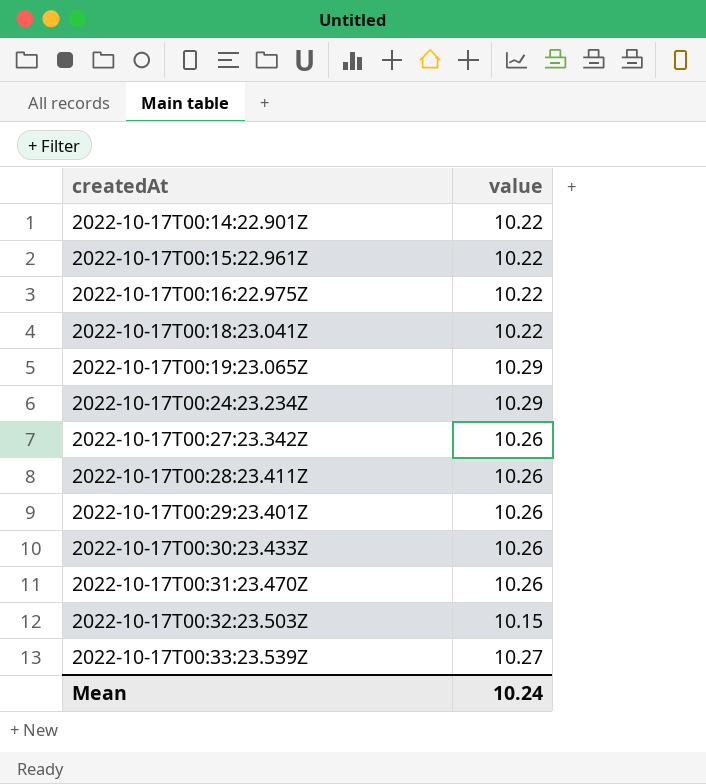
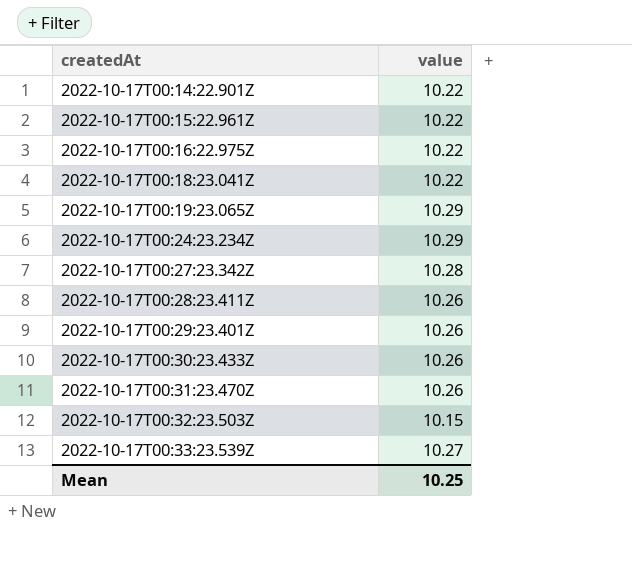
2022-10-17T00:27:23.342Z | value: 10.26 -> 10.28
Mean | value: 10.24 -> 10.25

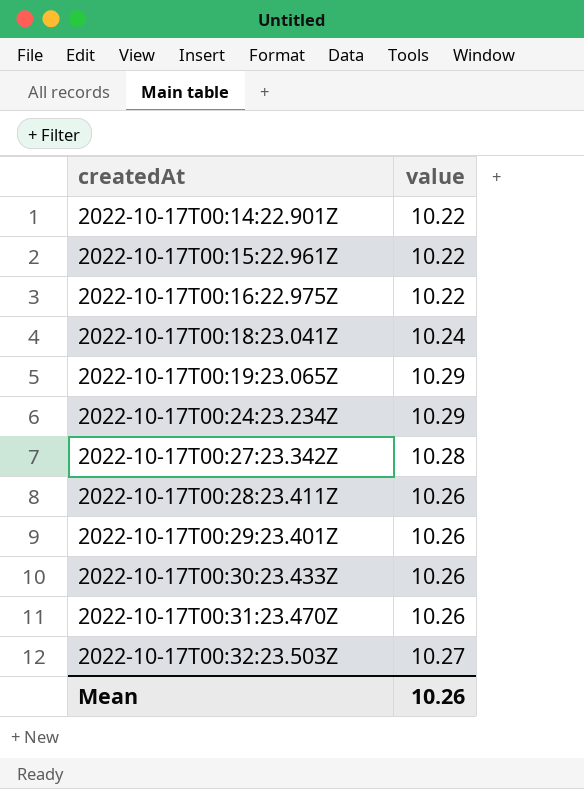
row 2022-10-17T00:33:23.539Z: 10.27 -> none
2022-10-17T00:18:23.041Z | value: 10.22 -> 10.24
2022-10-17T00:32:23.503Z | value: 10.15 -> 10.27
Mean | value: 10.25 -> 10.26

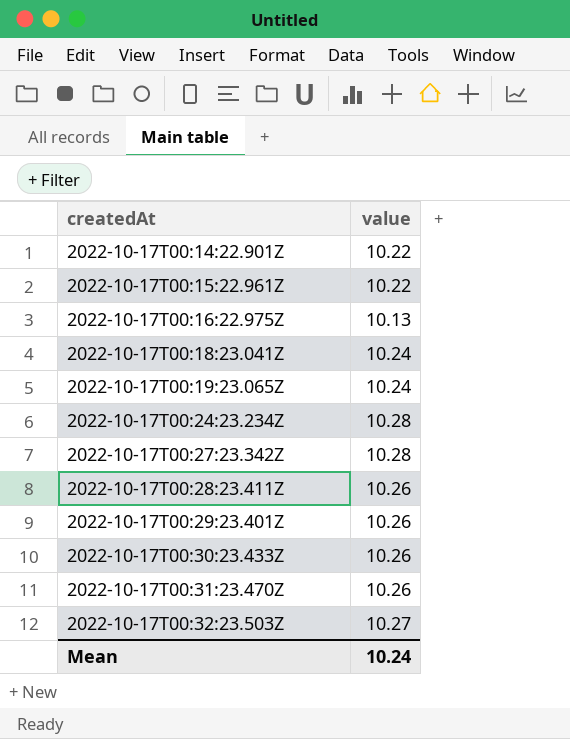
2022-10-17T00:16:22.975Z | value: 10.22 -> 10.13
2022-10-17T00:19:23.065Z | value: 10.29 -> 10.24
2022-10-17T00:24:23.234Z | value: 10.29 -> 10.28
Mean | value: 10.26 -> 10.24

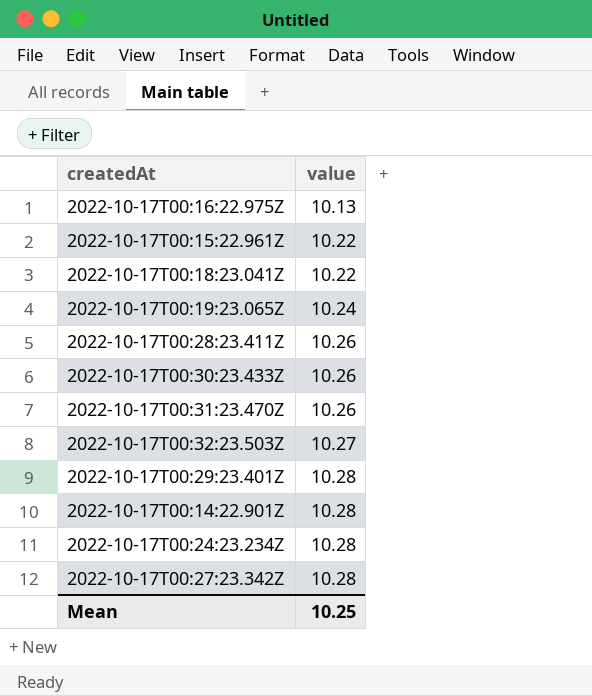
row order: createdAt ascending -> value ascending
2022-10-17T00:18:23.041Z | value: 10.24 -> 10.22
2022-10-17T00:29:23.401Z | value: 10.26 -> 10.28
2022-10-17T00:14:22.901Z | value: 10.22 -> 10.28
Mean | value: 10.24 -> 10.25

